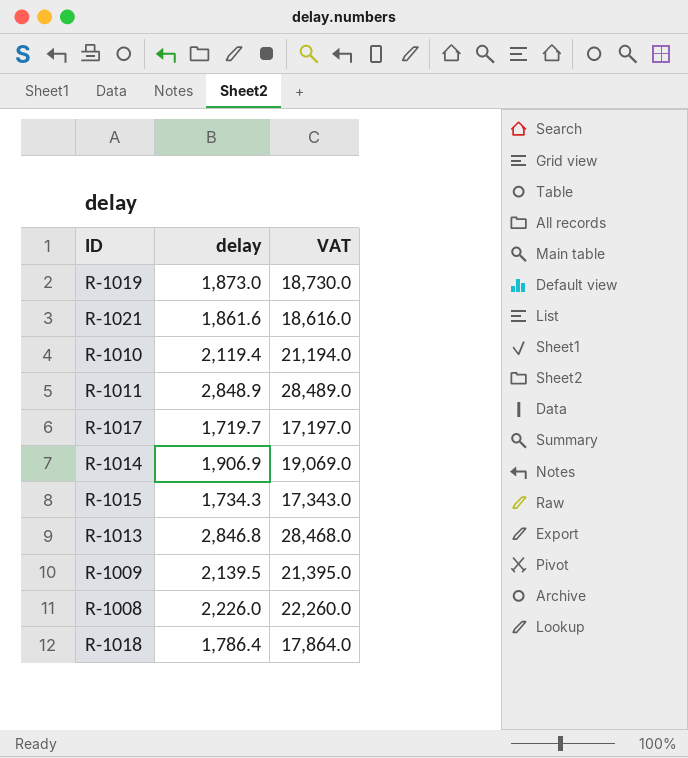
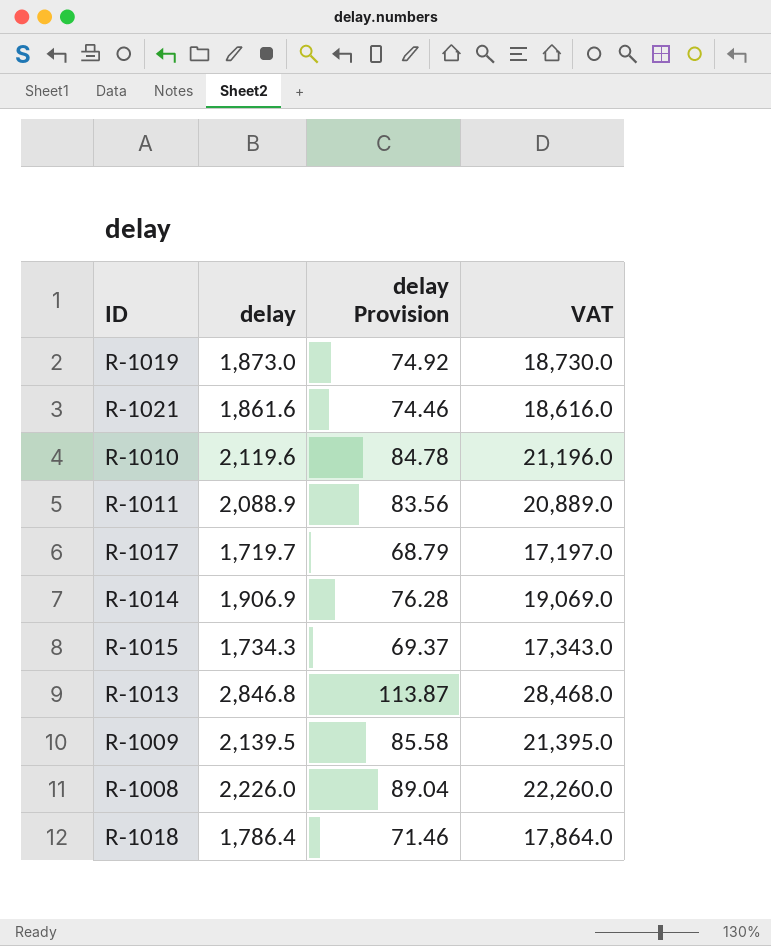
column delay Provision | formula: none -> [delay] * 0.04
R-1010 | delay: 2,119.4 -> 2,119.6
R-1010 | VAT: 21,194.0 -> 21,196.0
R-1011 | delay: 2,848.9 -> 2,088.9
R-1011 | VAT: 28,489.0 -> 20,889.0

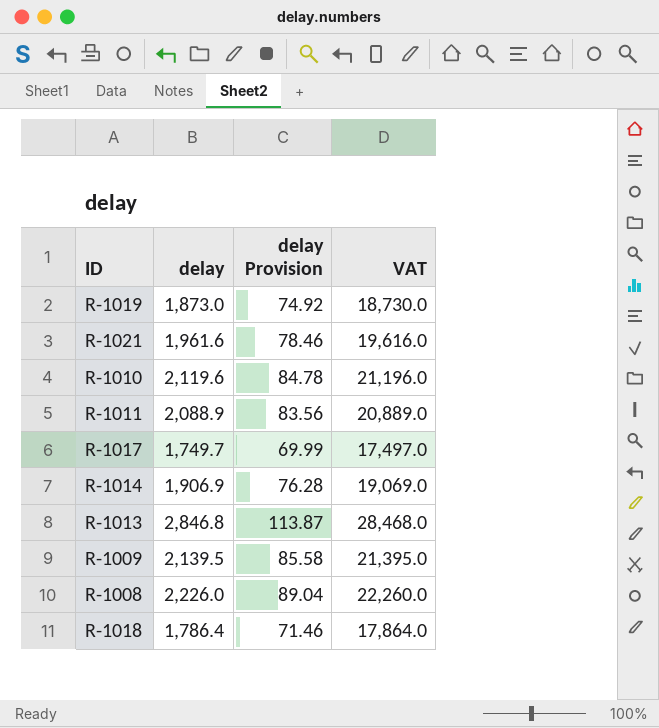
row R-1015: 1,734.3 | 69.37 | 17,343.0 -> none
R-1021 | delay: 1,861.6 -> 1,961.6
R-1021 | delay Provision: 74.46 -> 78.46
R-1021 | VAT: 18,616.0 -> 19,616.0
R-1017 | delay: 1,719.7 -> 1,749.7
R-1017 | delay Provision: 68.79 -> 69.99
R-1017 | VAT: 17,197.0 -> 17,497.0

